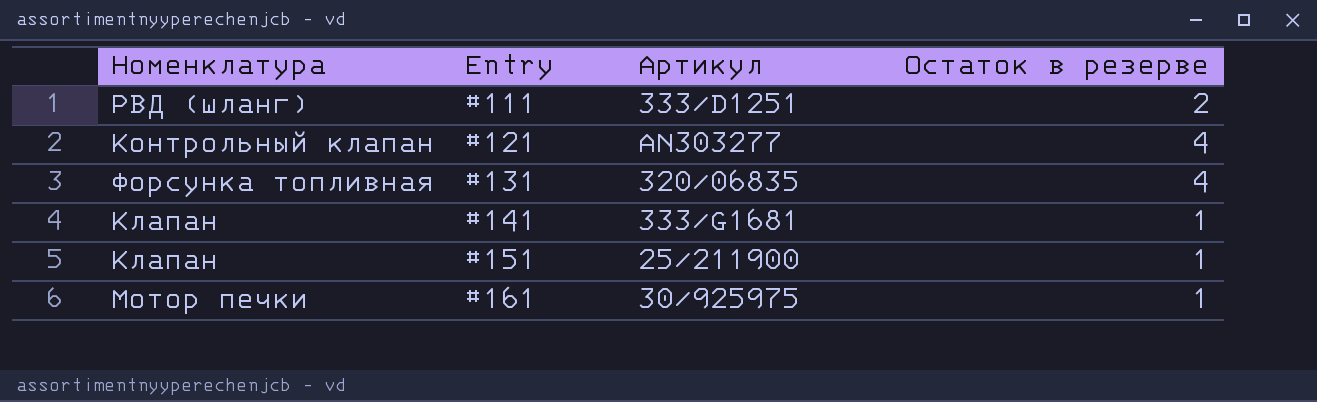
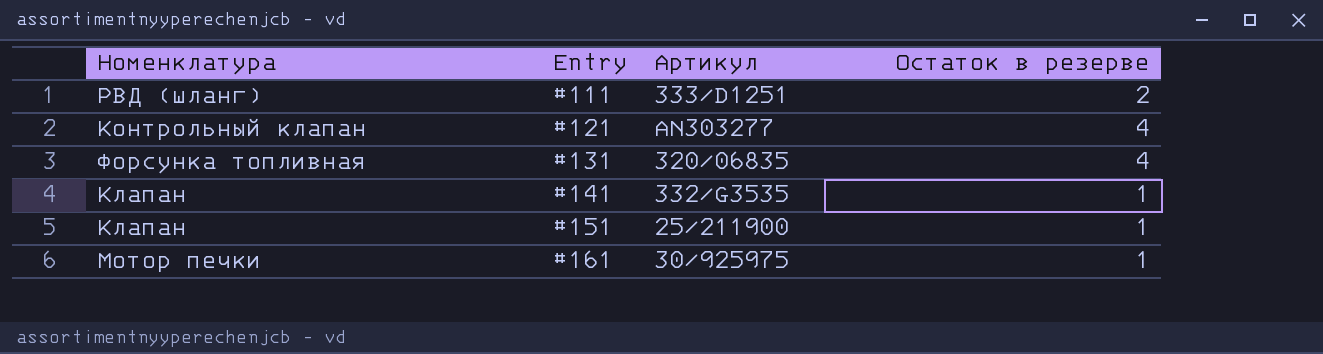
#141 | Артикул: 333/G1681 -> 332/G3535

